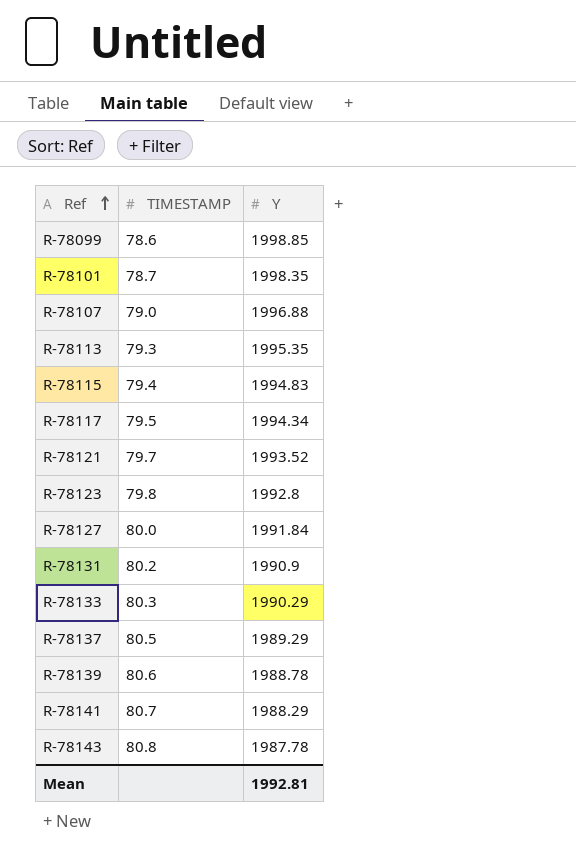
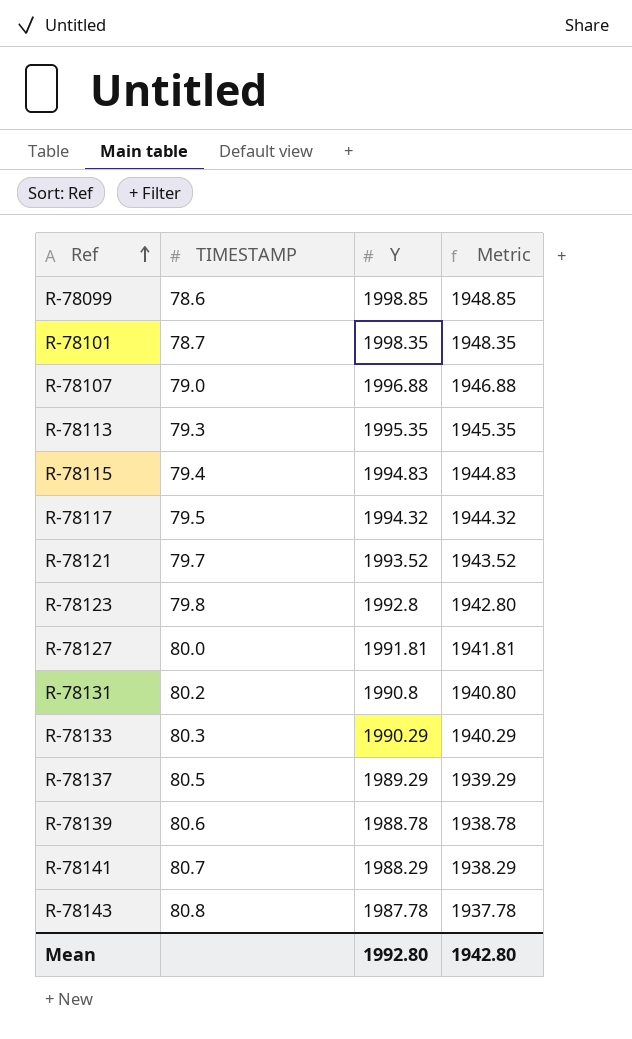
column Metric | formula: none -> [Y] - 50
R-78117 | Y: 1994.34 -> 1994.32
R-78127 | Y: 1991.84 -> 1991.81
R-78131 | Y: 1990.9 -> 1990.8
Mean | Y: 1992.81 -> 1992.80

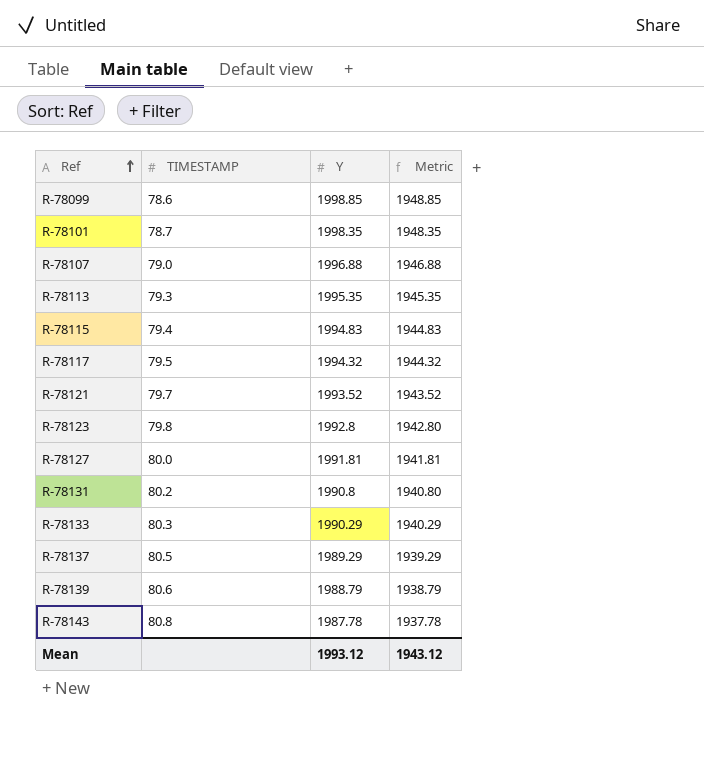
row R-78141: 80.7 | 1988.29 | 1938.29 -> none
R-78139 | Y: 1988.78 -> 1988.79
R-78139 | Metric: 1938.78 -> 1938.79
Mean | Y: 1992.80 -> 1993.12
Mean | Metric: 1942.80 -> 1943.12

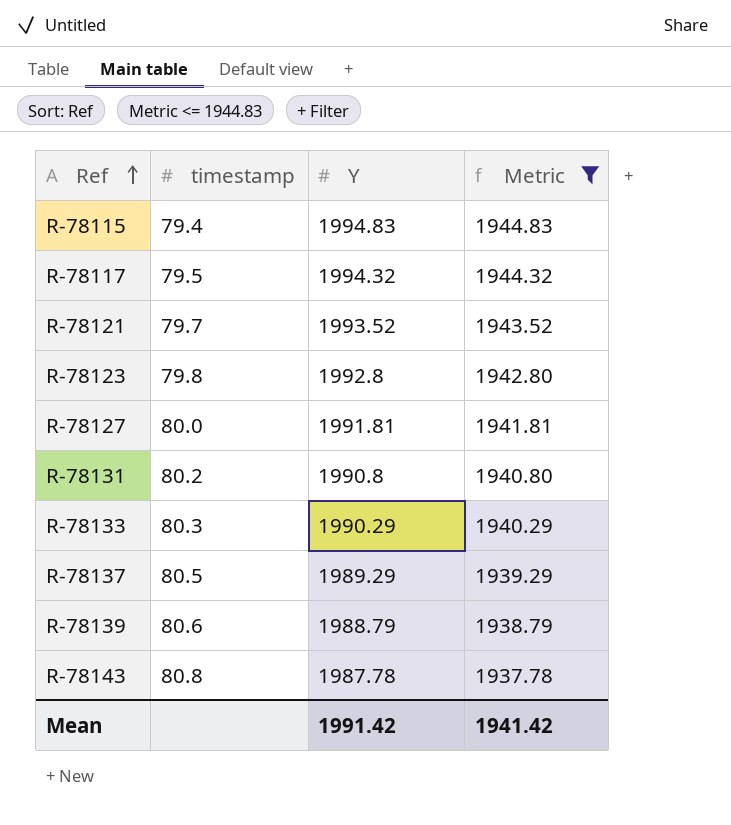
filter: none -> Metric <= 1944.83
column name: TIMESTAMP -> timestamp
Mean | Y: 1993.12 -> 1991.42
Mean | Metric: 1943.12 -> 1941.42

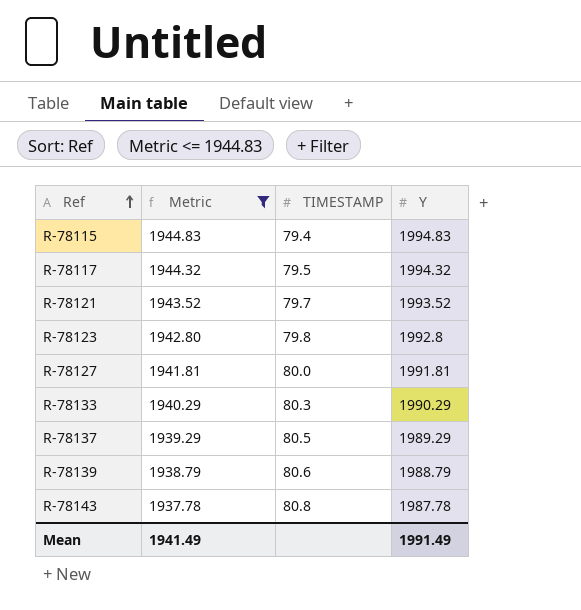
column Metric | position: 4 -> 2
column name: timestamp -> TIMESTAMP
row R-78131: 80.2 | 1990.8 | 1940.80 -> none
Mean | Metric: 1941.42 -> 1941.49
Mean | Y: 1991.42 -> 1991.49

